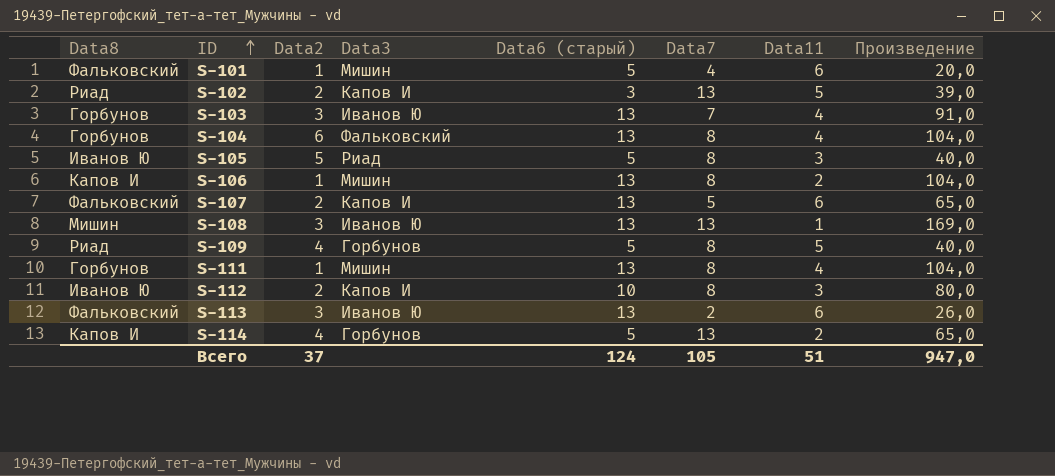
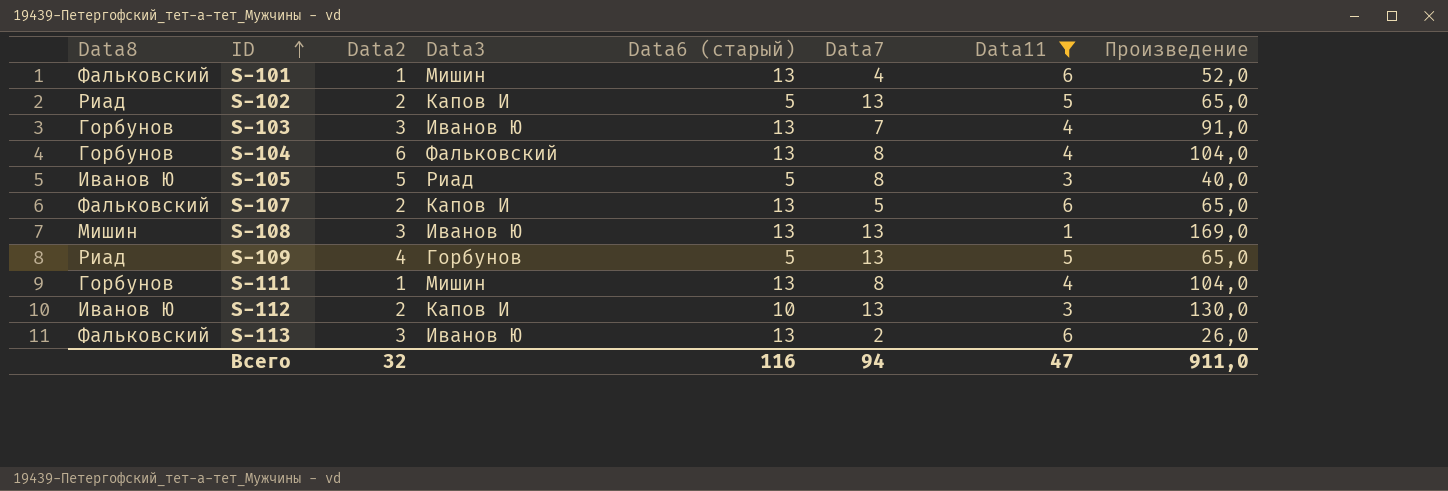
filter: none -> Data11 != 2
S-101 | Data6 (старый): 5 -> 13
S-101 | Произведение: 20,0 -> 52,0
S-102 | Data6 (старый): 3 -> 5
S-102 | Произведение: 39,0 -> 65,0
S-109 | Data7: 8 -> 13
S-109 | Произведение: 40,0 -> 65,0
S-112 | Data7: 8 -> 13
S-112 | Произведение: 80,0 -> 130,0
Всего | Data2: 37 -> 32
Всего | Data6 (старый): 124 -> 116
Всего | Data7: 105 -> 94
Всего | Data11: 51 -> 47
Всего | Произведение: 947,0 -> 911,0

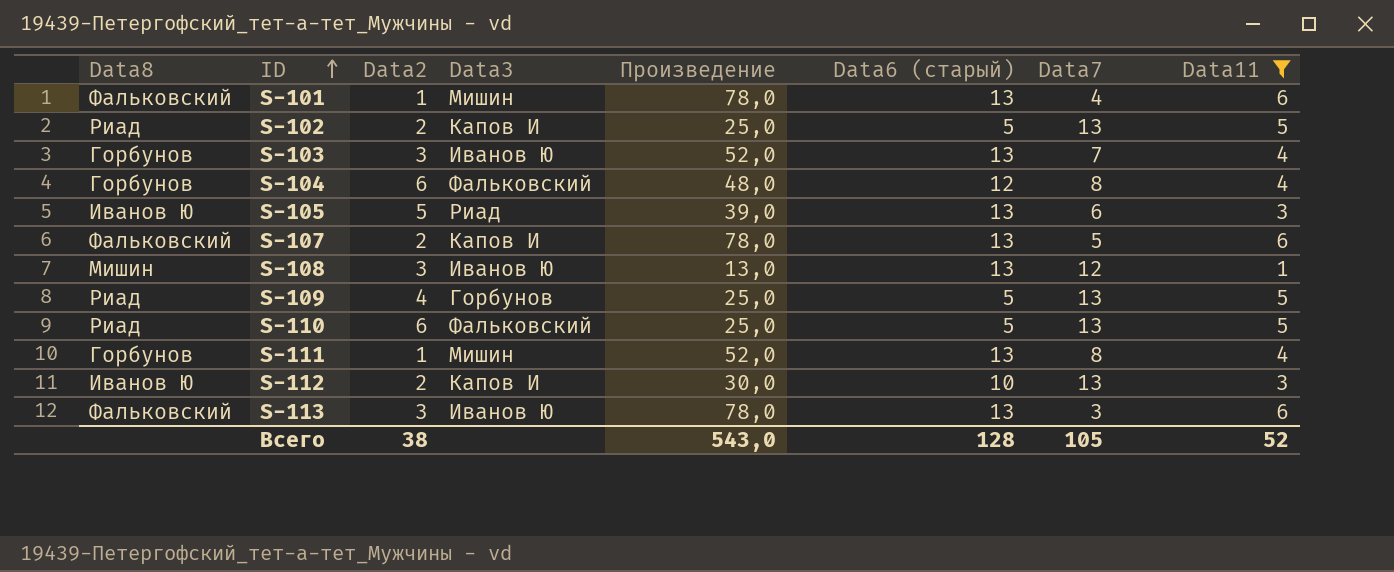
column Произведение | formula: [Data6 (старый)] * [Data7] -> [Data6 (старый)] * [Data11]
column Произведение | position: 8 -> 5
S-104 | Data6 (старый): 13 -> 12
S-105 | Data6 (старый): 5 -> 13
S-105 | Data7: 8 -> 6
S-108 | Data7: 13 -> 12
row S-110: none -> Риад | 6 | Фальковский | 25,0 | 5 | 13 | 5
S-113 | Data7: 2 -> 3
Всего | Data2: 32 -> 38
Всего | Произведение: 911,0 -> 543,0
Всего | Data6 (старый): 116 -> 128
Всего | Data7: 94 -> 105
Всего | Data11: 47 -> 52

